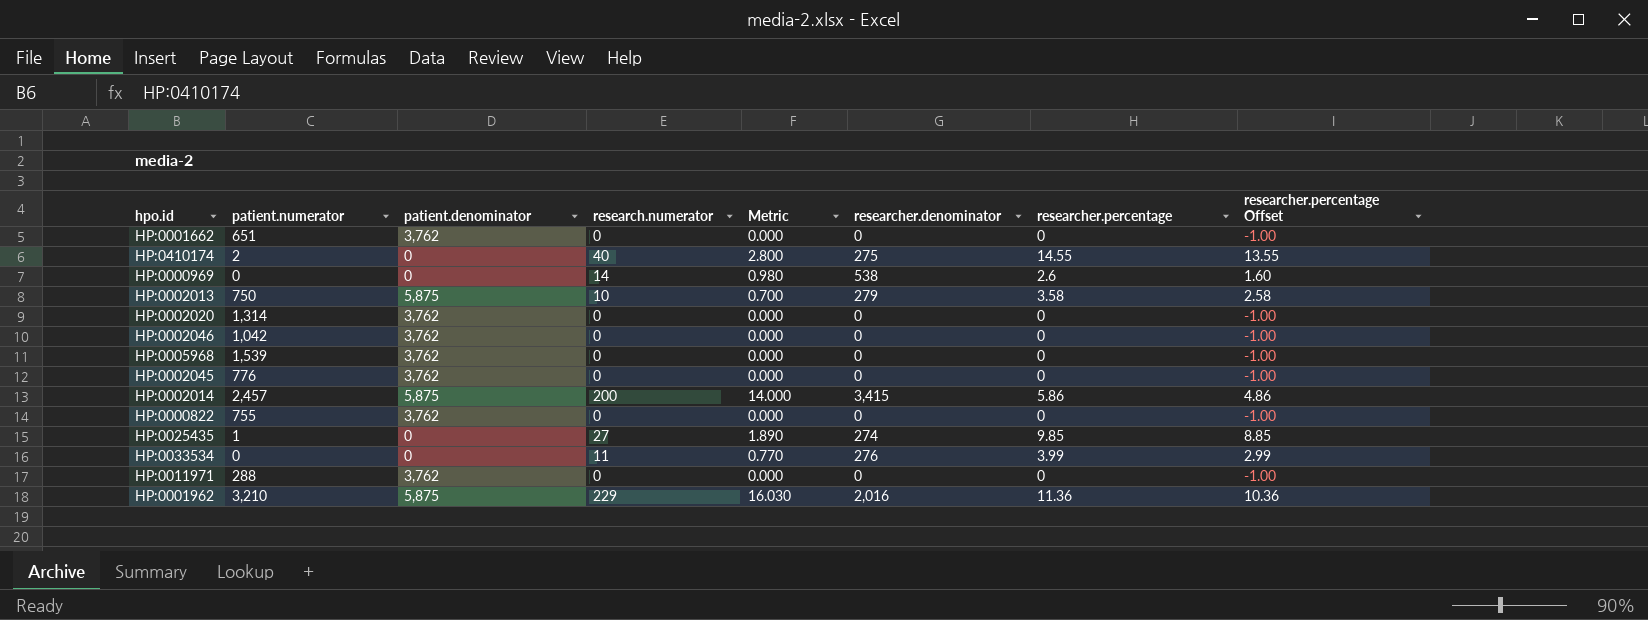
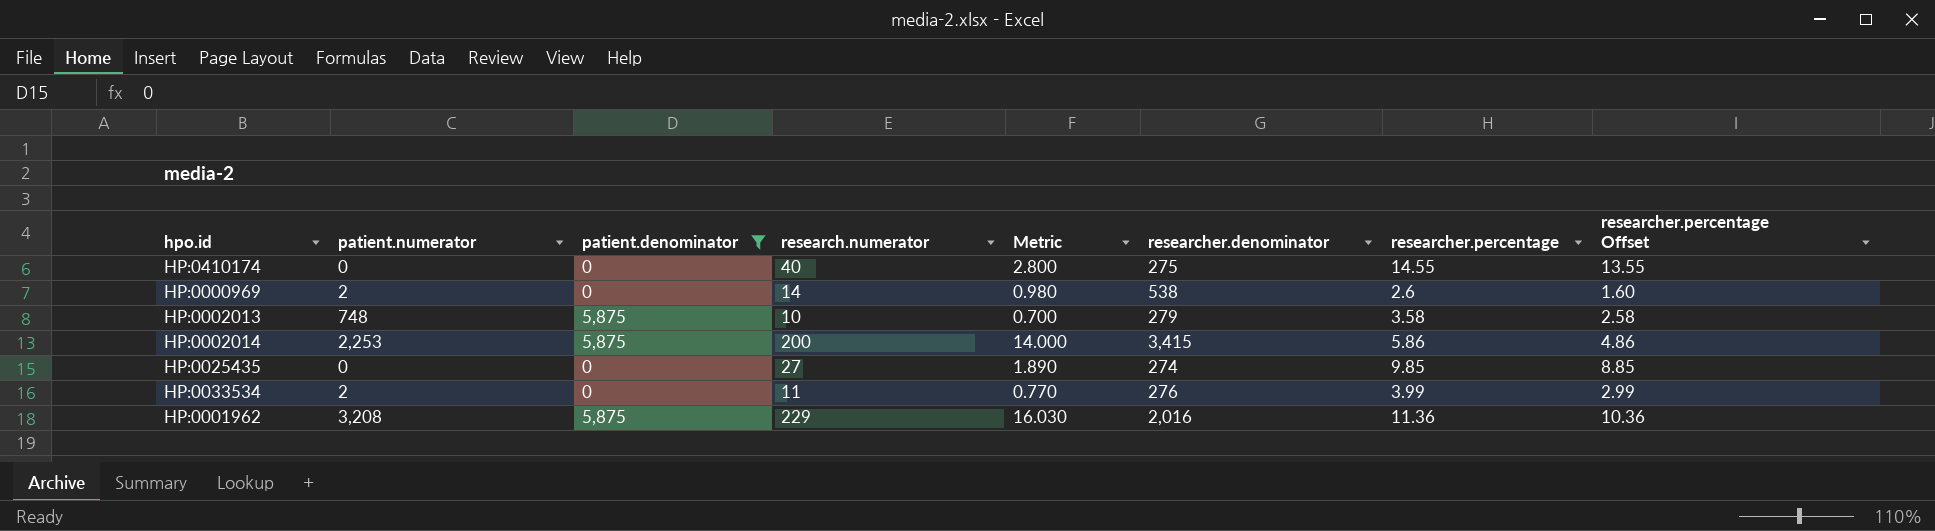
filter: none -> patient.denominator != 3,762
HP:0410174 | patient.numerator: 2 -> 0
HP:0000969 | patient.numerator: 0 -> 2
HP:0002013 | patient.numerator: 750 -> 748
HP:0002014 | patient.numerator: 2,457 -> 2,253
HP:0025435 | patient.numerator: 1 -> 0
HP:0033534 | patient.numerator: 0 -> 2
HP:0001962 | patient.numerator: 3,210 -> 3,208

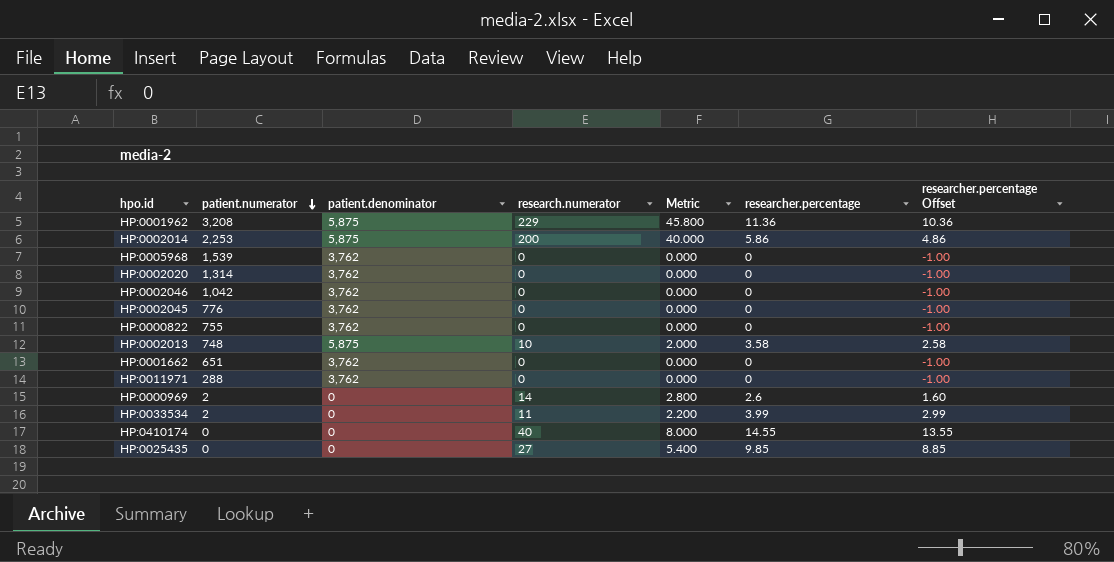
filter: patient.denominator != 3,762 -> none
row order: none -> patient.numerator descending
column researcher.denominator | position: 6 -> none
column Metric | formula: [research.numerator] * 0.07 -> [research.numerator] * 0.2

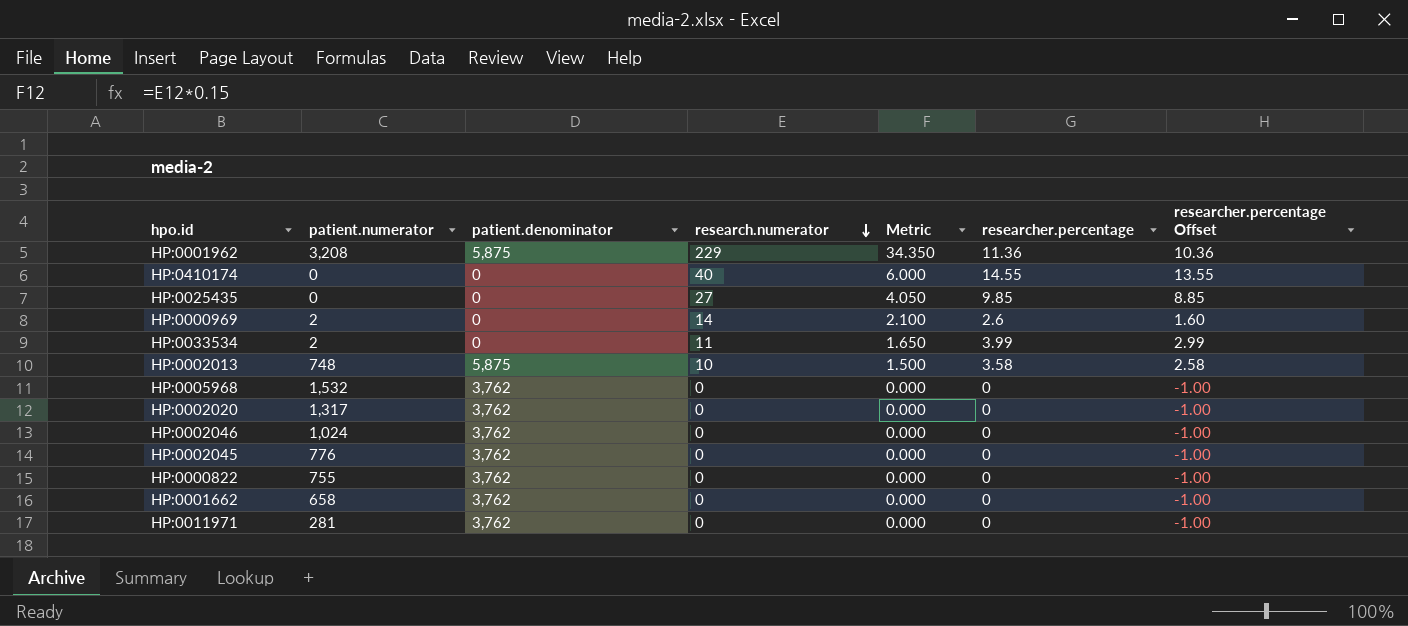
row order: patient.numerator descending -> research.numerator descending
column Metric | formula: [research.numerator] * 0.2 -> [research.numerator] * 0.15
row HP:0002014: 2,253 | 5,875 | 200 | 40.000 | 5.86 | 4.86 -> none
HP:0005968 | patient.numerator: 1,539 -> 1,532
HP:0002020 | patient.numerator: 1,314 -> 1,317
HP:0002046 | patient.numerator: 1,042 -> 1,024
HP:0001662 | patient.numerator: 651 -> 658
HP:0011971 | patient.numerator: 288 -> 281

